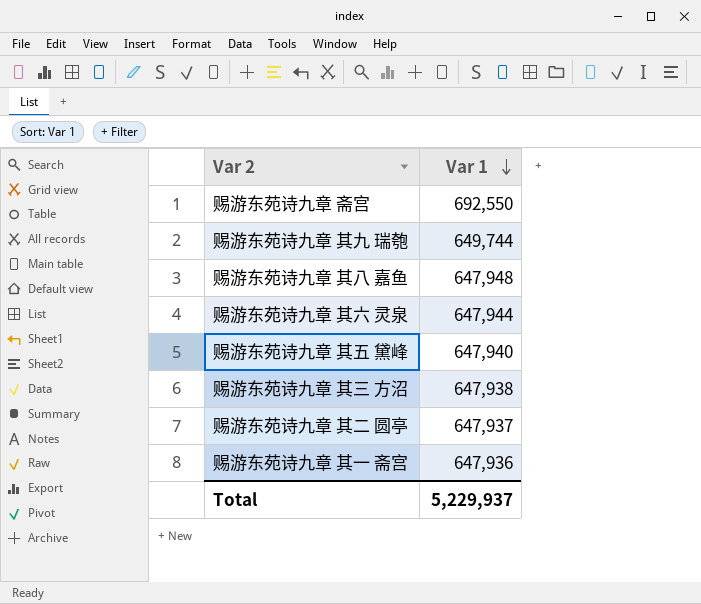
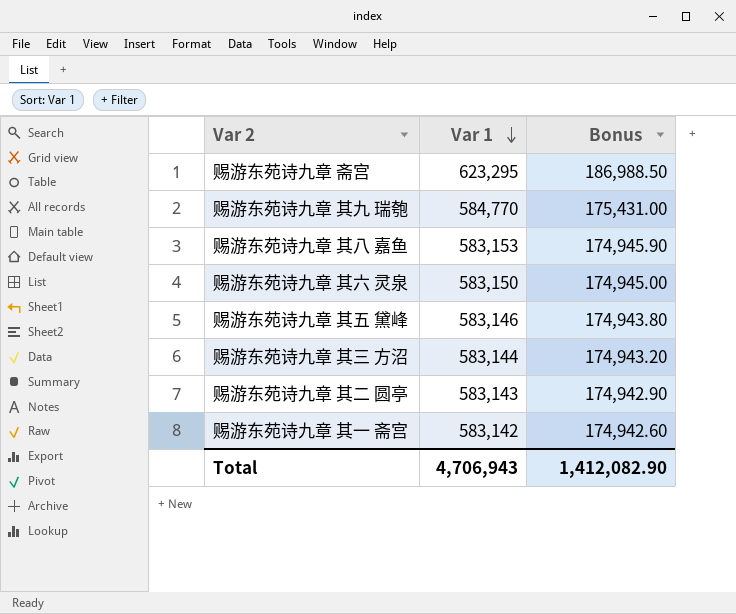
column Bonus | formula: none -> [Var 1] * 0.3
赐游东苑诗九章 斋宫 | Var 1: 692,550 -> 623,295
赐游东苑诗九章 其九 瑞匏 | Var 1: 649,744 -> 584,770
赐游东苑诗九章 其八 嘉鱼 | Var 1: 647,948 -> 583,153
赐游东苑诗九章 其六 灵泉 | Var 1: 647,944 -> 583,150
赐游东苑诗九章 其五 黛峰 | Var 1: 647,940 -> 583,146
赐游东苑诗九章 其三 方沼 | Var 1: 647,938 -> 583,144
赐游东苑诗九章 其二 圆亭 | Var 1: 647,937 -> 583,143
赐游东苑诗九章 其一 斋宫 | Var 1: 647,936 -> 583,142
Total | Var 1: 5,229,937 -> 4,706,943

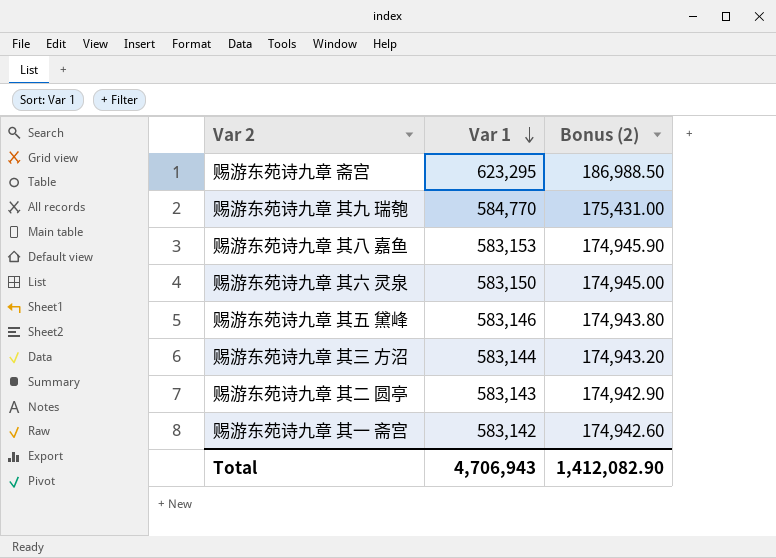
column name: Bonus -> Bonus (2)

